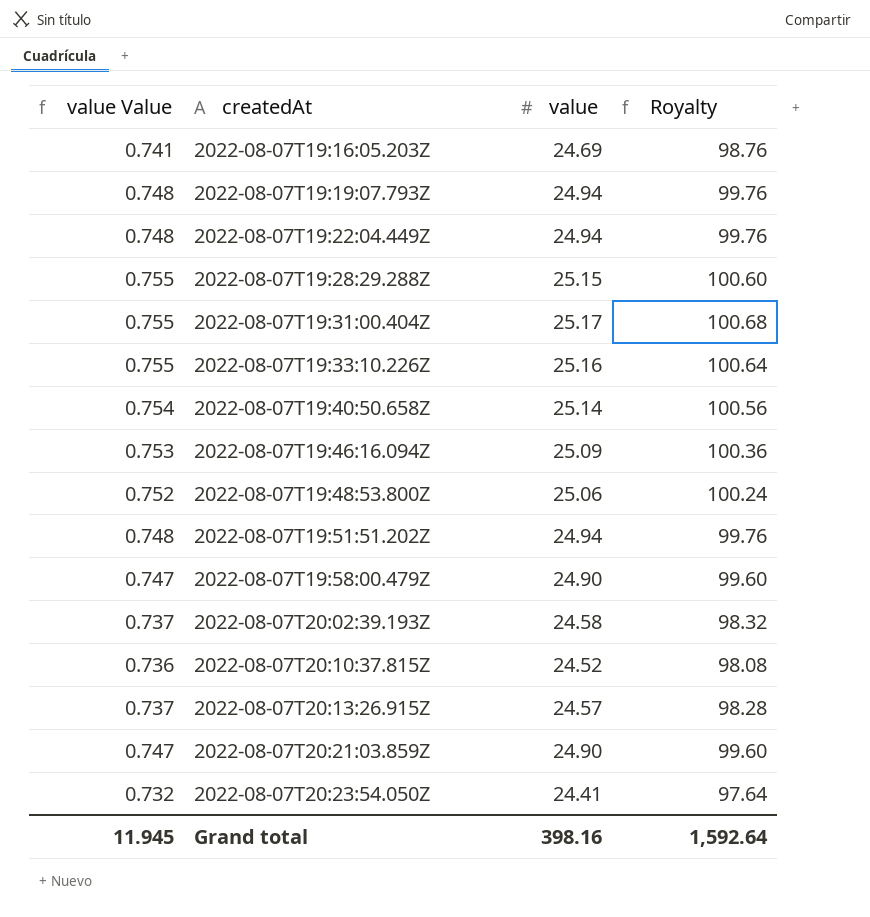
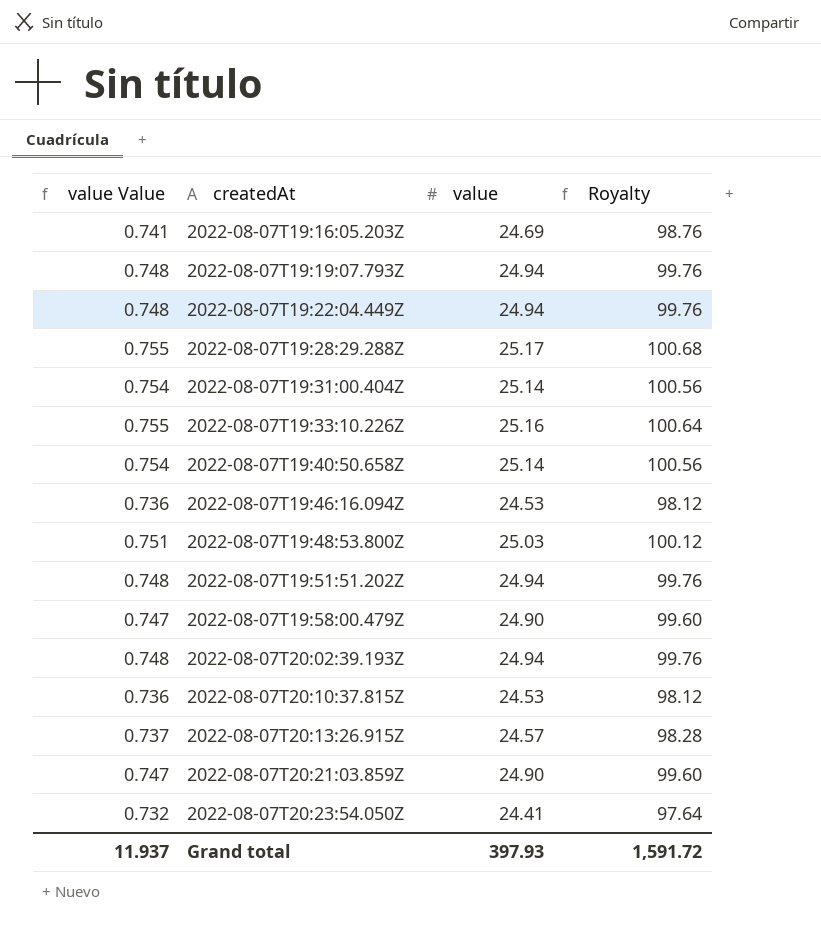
2022-08-07T19:28:29.288Z | value: 25.15 -> 25.17
2022-08-07T19:28:29.288Z | Royalty: 100.60 -> 100.68
2022-08-07T19:31:00.404Z | value Value: 0.755 -> 0.754
2022-08-07T19:31:00.404Z | value: 25.17 -> 25.14
2022-08-07T19:31:00.404Z | Royalty: 100.68 -> 100.56
2022-08-07T19:46:16.094Z | value Value: 0.753 -> 0.736
2022-08-07T19:46:16.094Z | value: 25.09 -> 24.53
2022-08-07T19:46:16.094Z | Royalty: 100.36 -> 98.12
2022-08-07T19:48:53.800Z | value Value: 0.752 -> 0.751
2022-08-07T19:48:53.800Z | value: 25.06 -> 25.03
2022-08-07T19:48:53.800Z | Royalty: 100.24 -> 100.12
2022-08-07T20:02:39.193Z | value Value: 0.737 -> 0.748
2022-08-07T20:02:39.193Z | value: 24.58 -> 24.94
2022-08-07T20:02:39.193Z | Royalty: 98.32 -> 99.76
2022-08-07T20:10:37.815Z | value: 24.52 -> 24.53
2022-08-07T20:10:37.815Z | Royalty: 98.08 -> 98.12
Grand total | value Value: 11.945 -> 11.937
Grand total | value: 398.16 -> 397.93
Grand total | Royalty: 1,592.64 -> 1,591.72

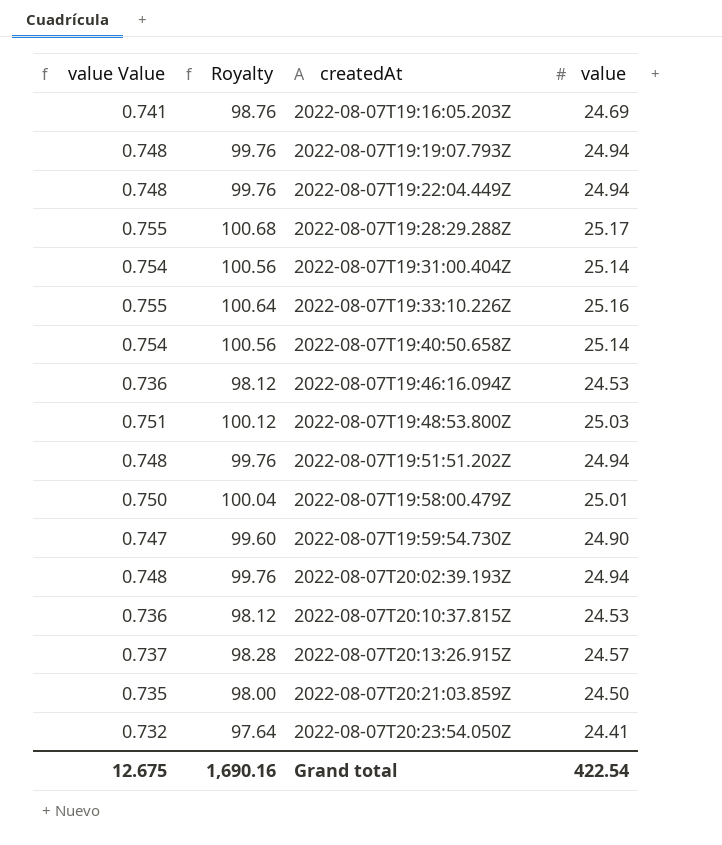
column Royalty | position: 4 -> 2
2022-08-07T19:58:00.479Z | value Value: 0.747 -> 0.750
2022-08-07T19:58:00.479Z | Royalty: 99.60 -> 100.04
2022-08-07T19:58:00.479Z | value: 24.90 -> 25.01
row 2022-08-07T19:59:54.730Z: none -> 0.747 | 99.60 | 24.90
2022-08-07T20:21:03.859Z | value Value: 0.747 -> 0.735
2022-08-07T20:21:03.859Z | Royalty: 99.60 -> 98.00
2022-08-07T20:21:03.859Z | value: 24.90 -> 24.50
Grand total | value Value: 11.937 -> 12.675
Grand total | Royalty: 1,591.72 -> 1,690.16
Grand total | value: 397.93 -> 422.54

